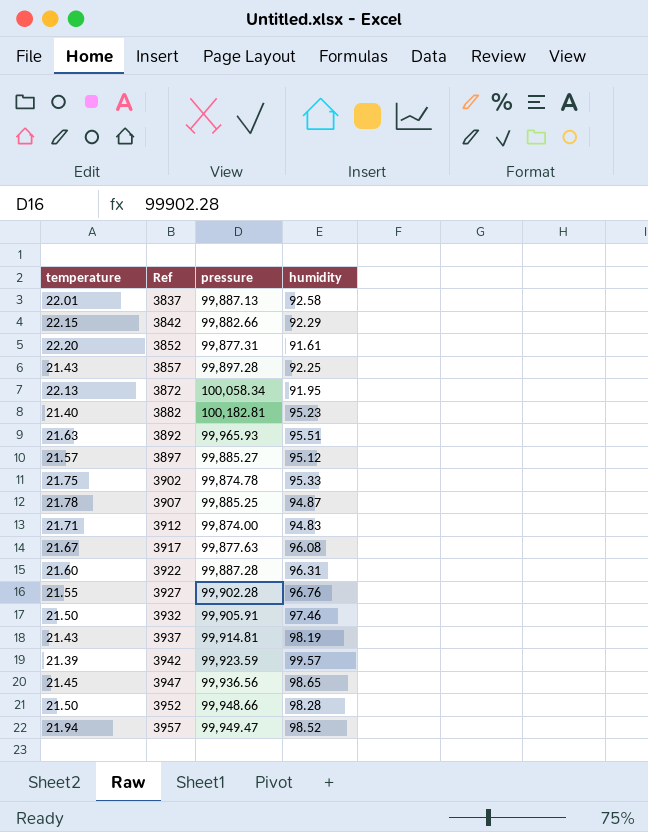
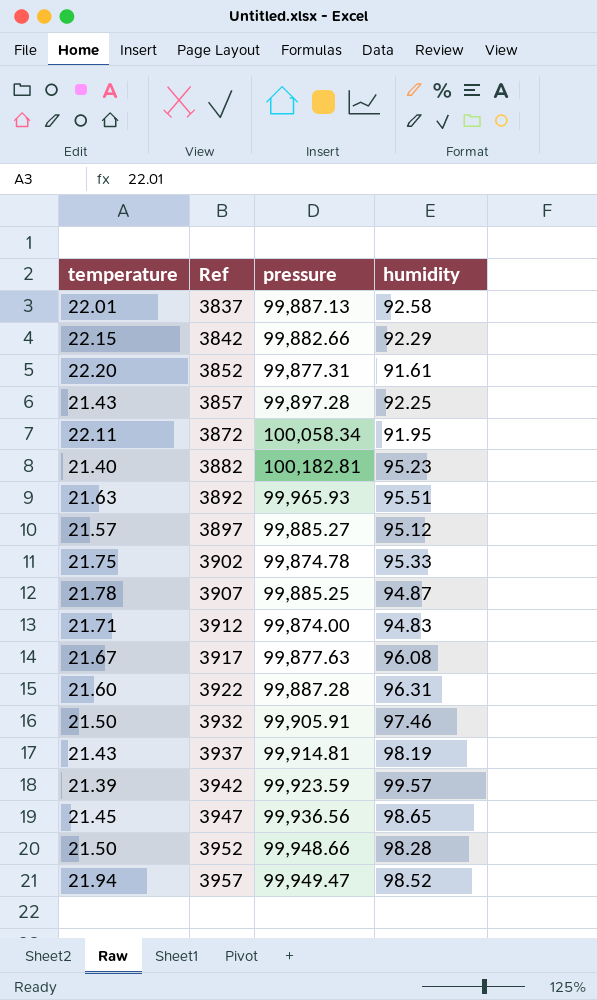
row 3927: 21.55 | 99,902.28 | 96.76 -> none
3872 | temperature: 22.13 -> 22.11

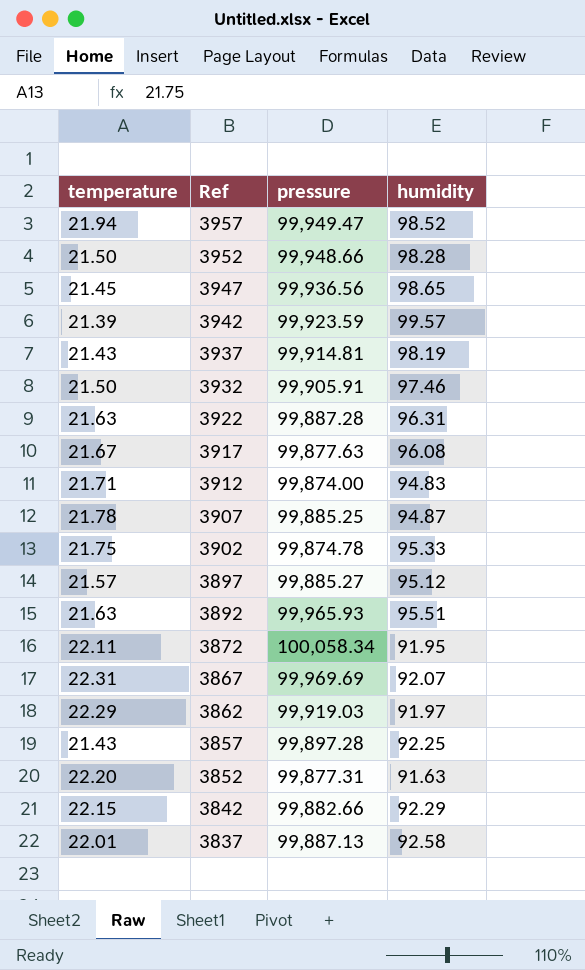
row order: Ref ascending -> Ref descending
row 3882: 21.40 | 100,182.81 | 95.23 -> none
3922 | temperature: 21.60 -> 21.63
row 3867: none -> 22.31 | 99,969.69 | 92.07
row 3862: none -> 22.29 | 99,919.03 | 91.97
3852 | humidity: 91.61 -> 91.63

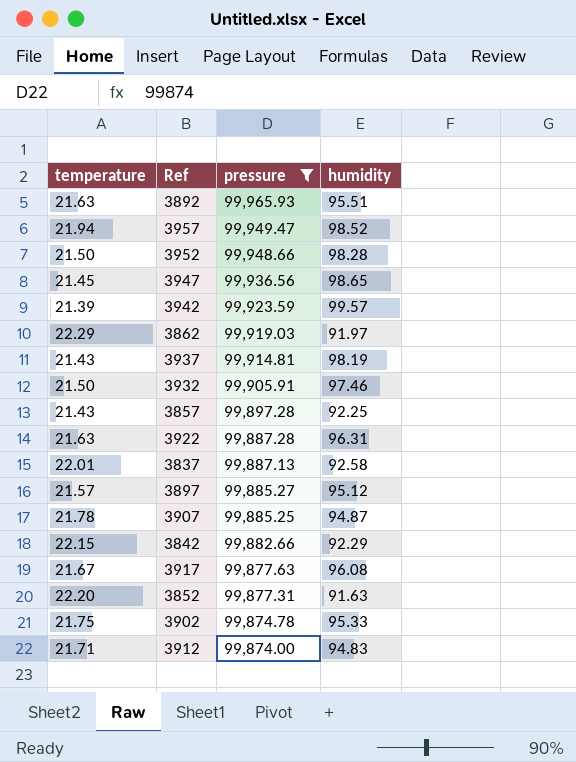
filter: none -> pressure <= 99,965.93
row order: Ref descending -> pressure descending

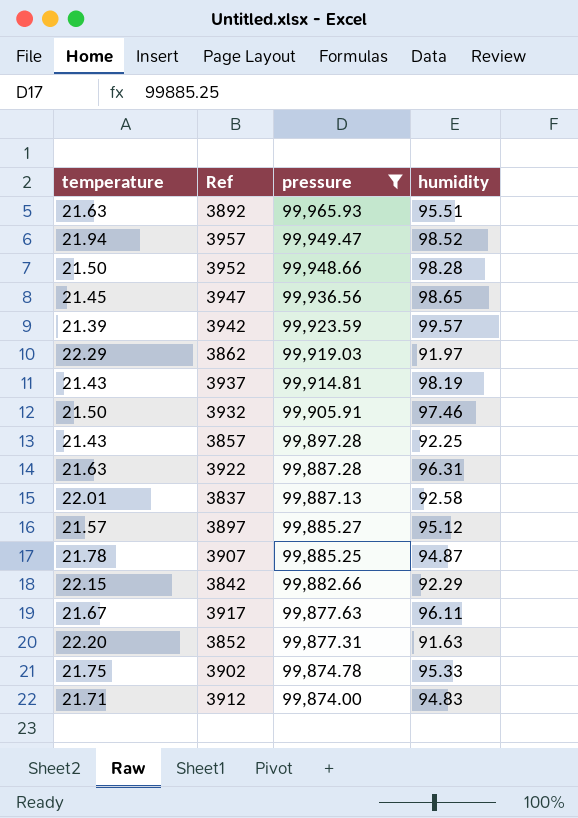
3917 | humidity: 96.08 -> 96.11

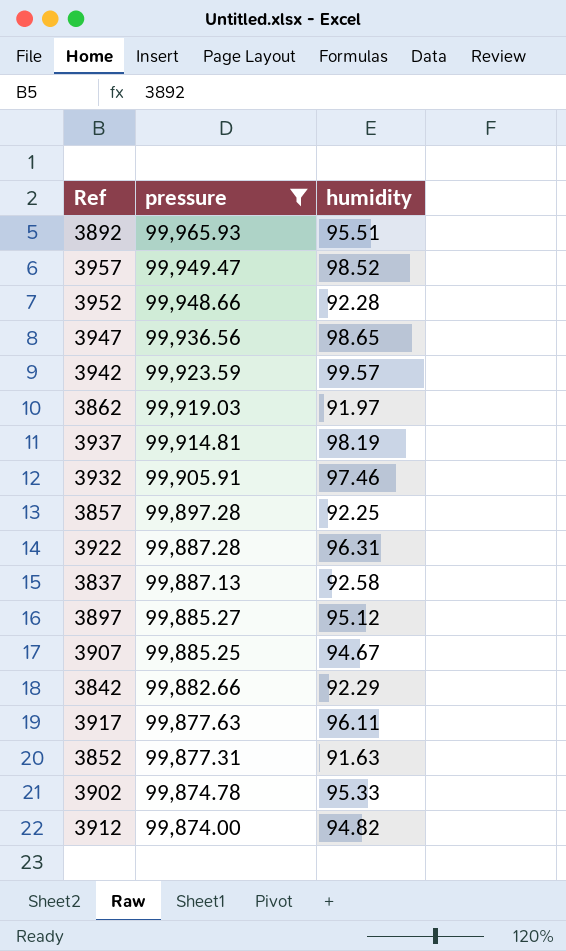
column temperature | position: 1 -> none
3952 | humidity: 98.28 -> 92.28
3907 | humidity: 94.87 -> 94.67
3912 | humidity: 94.83 -> 94.82

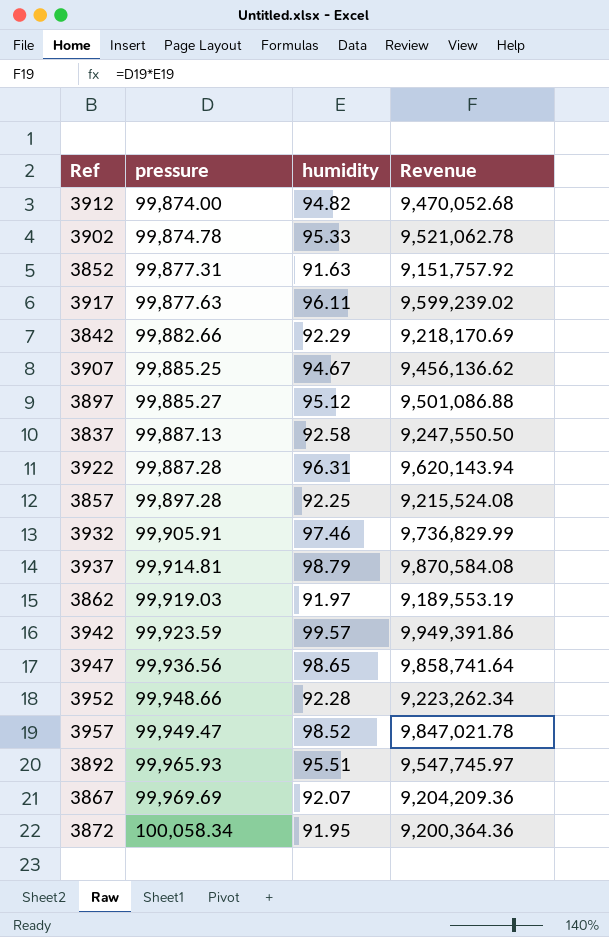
filter: pressure <= 99,965.93 -> none
row order: pressure descending -> pressure ascending
column Revenue | formula: none -> [pressure] * [humidity]
3937 | humidity: 98.19 -> 98.79

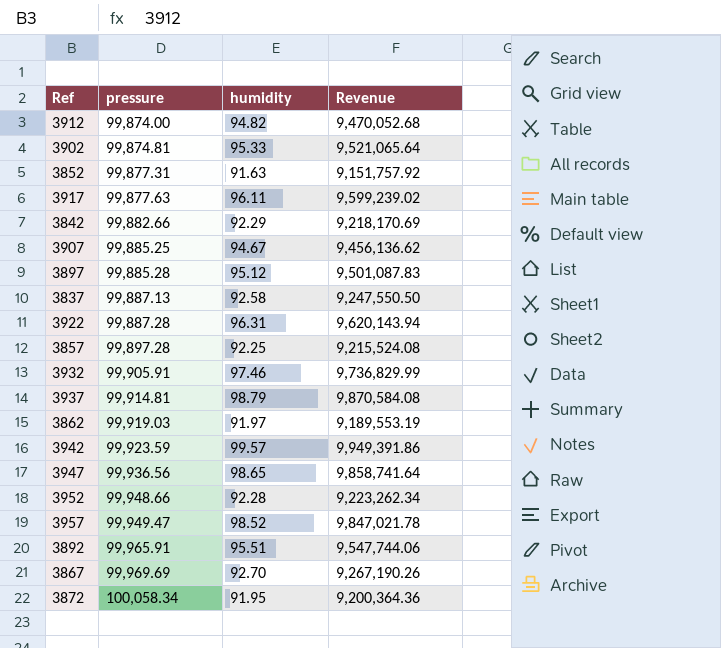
3902 | pressure: 99,874.78 -> 99,874.81
3902 | Revenue: 9,521,062.78 -> 9,521,065.64
3897 | pressure: 99,885.27 -> 99,885.28
3897 | Revenue: 9,501,086.88 -> 9,501,087.83
3892 | pressure: 99,965.93 -> 99,965.91
3892 | Revenue: 9,547,745.97 -> 9,547,744.06
3867 | humidity: 92.07 -> 92.70
3867 | Revenue: 9,204,209.36 -> 9,267,190.26

